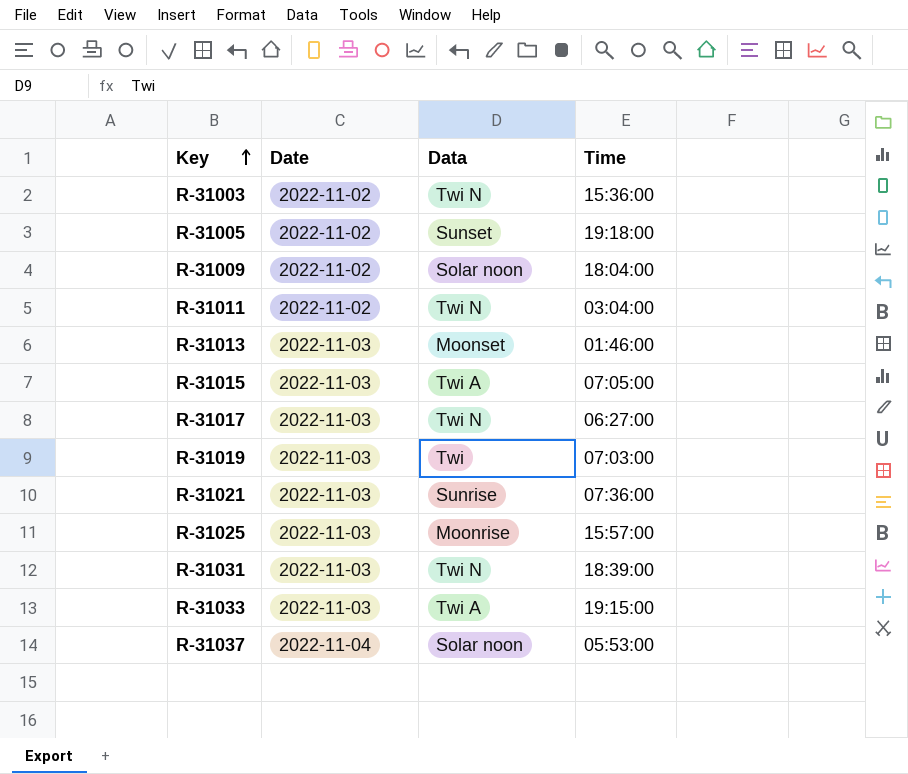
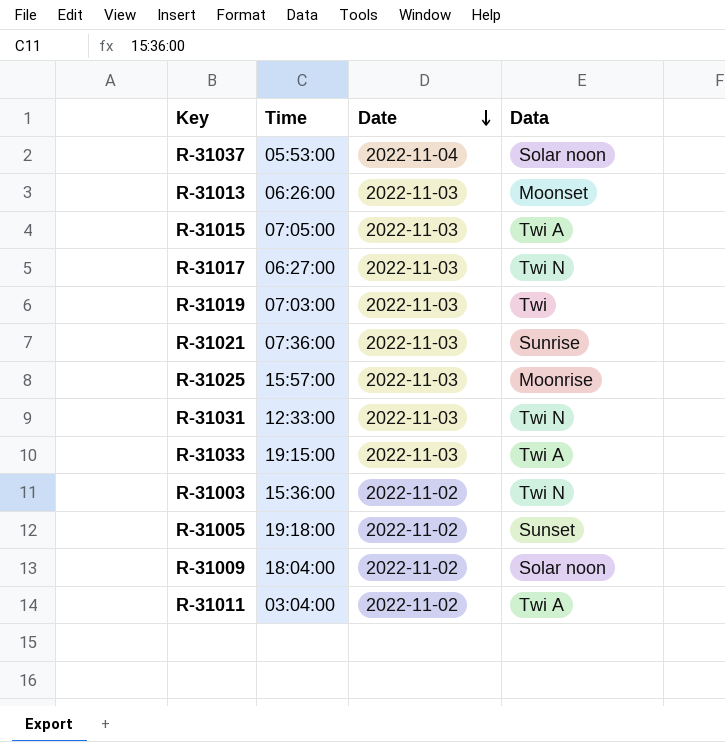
row order: Key ascending -> Date descending
column Time | position: 4 -> 2
R-31013 | Time: 01:46:00 -> 06:26:00
R-31031 | Time: 18:39:00 -> 12:33:00
R-31011 | Data: Twi N -> Twi A

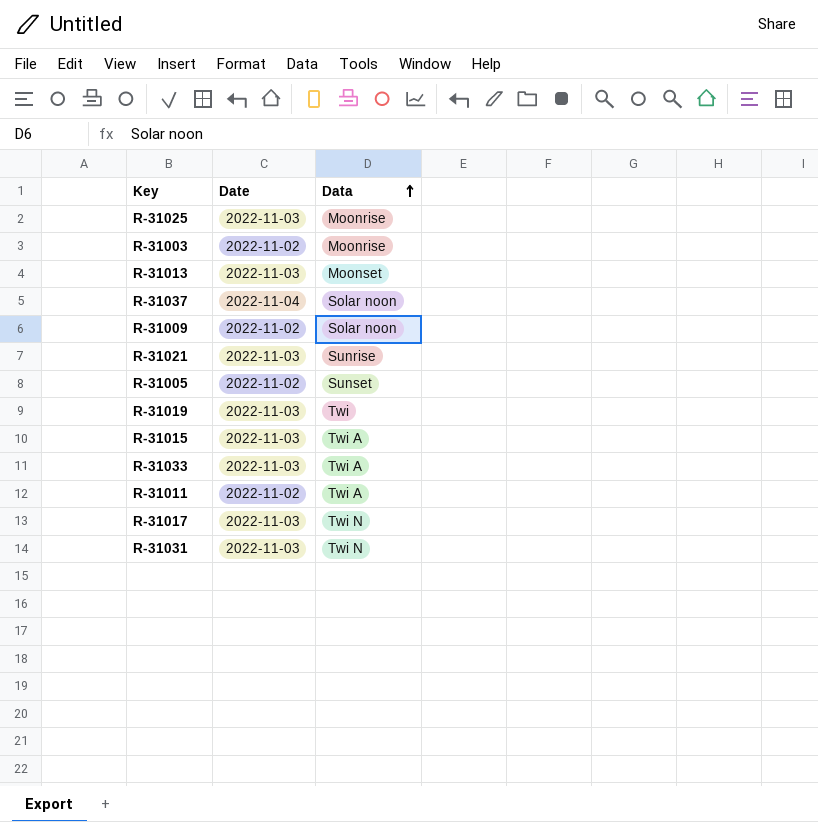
row order: Date descending -> Data ascending
column Time | position: 2 -> none
R-31003 | Data: Twi N -> Moonrise

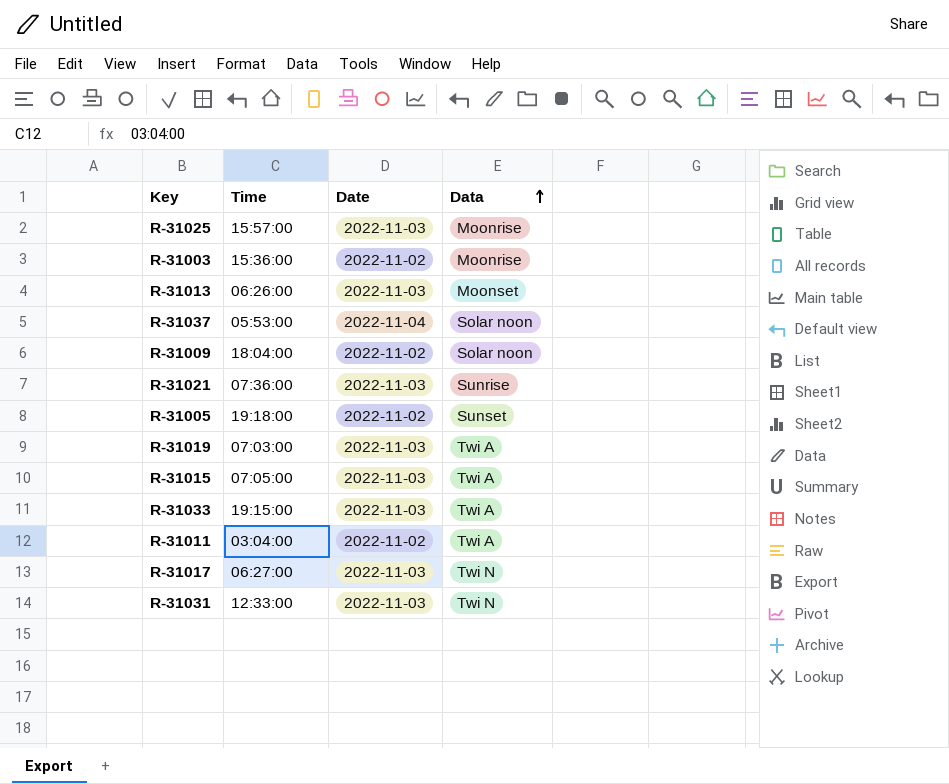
column Time | position: none -> 2
R-31019 | Data: Twi -> Twi A

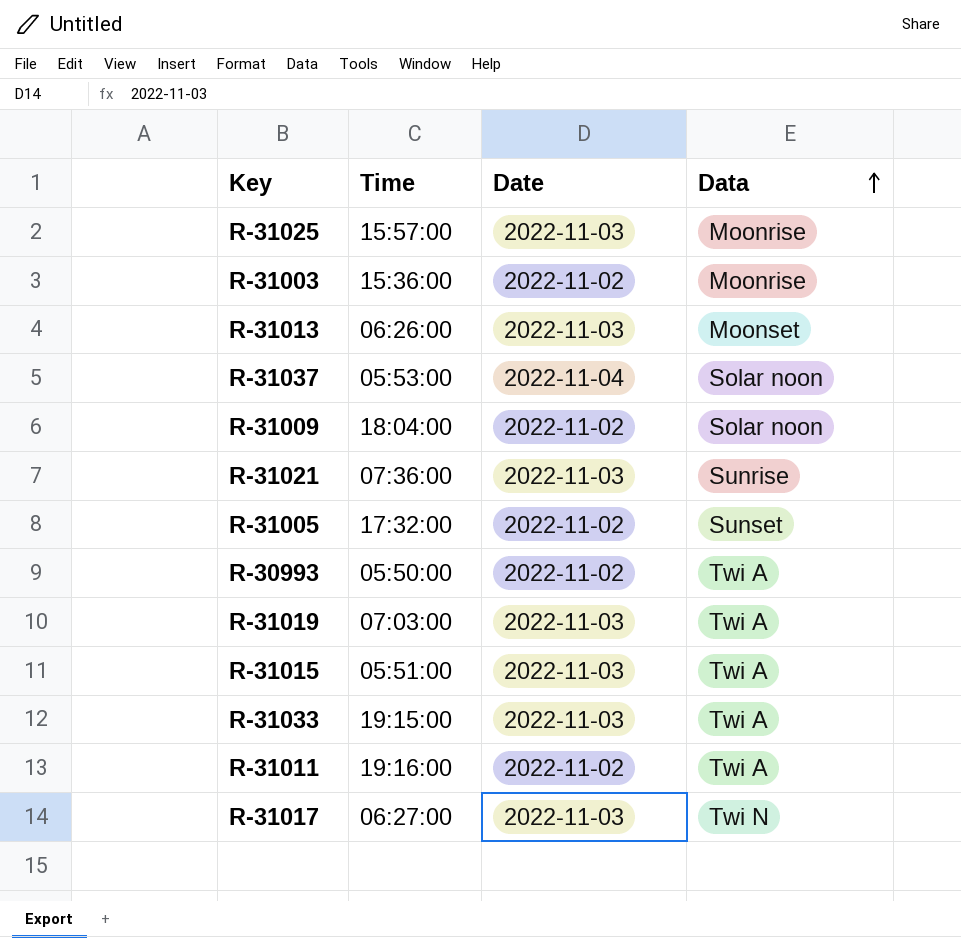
row R-31031: 12:33:00 | 2022-11-03 | Twi N -> none
R-31005 | Time: 19:18:00 -> 17:32:00
row R-30993: none -> 05:50:00 | 2022-11-02 | Twi A
R-31015 | Time: 07:05:00 -> 05:51:00
R-31011 | Time: 03:04:00 -> 19:16:00

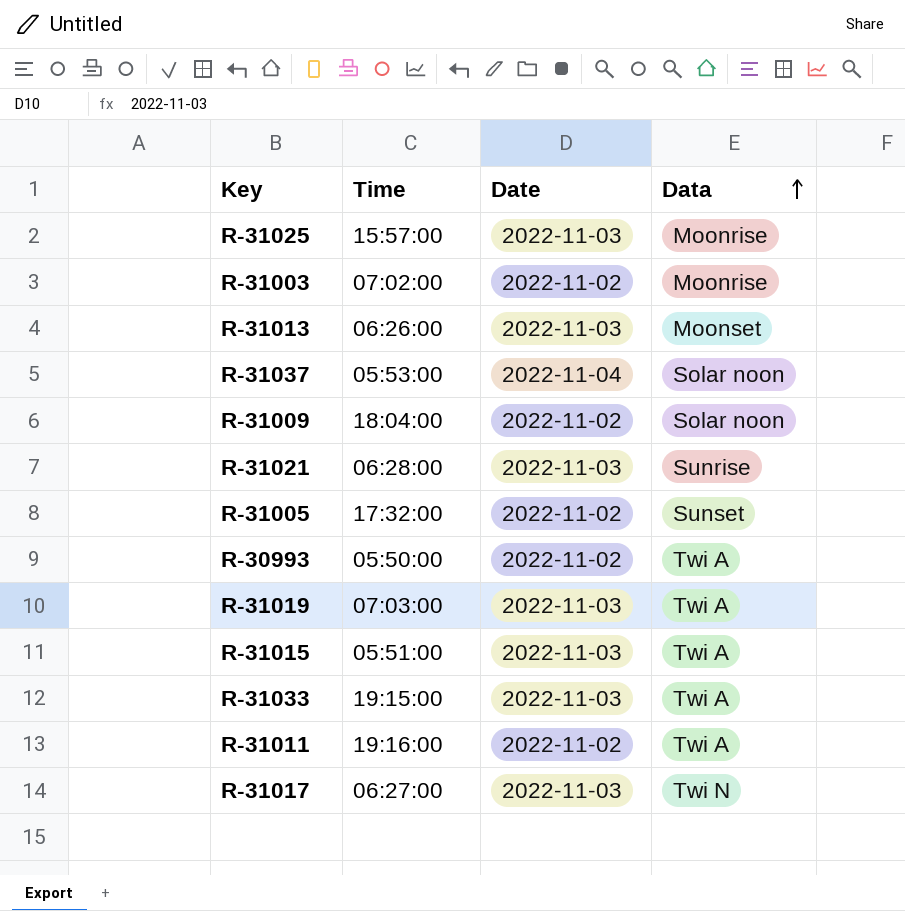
R-31003 | Time: 15:36:00 -> 07:02:00
R-31021 | Time: 07:36:00 -> 06:28:00

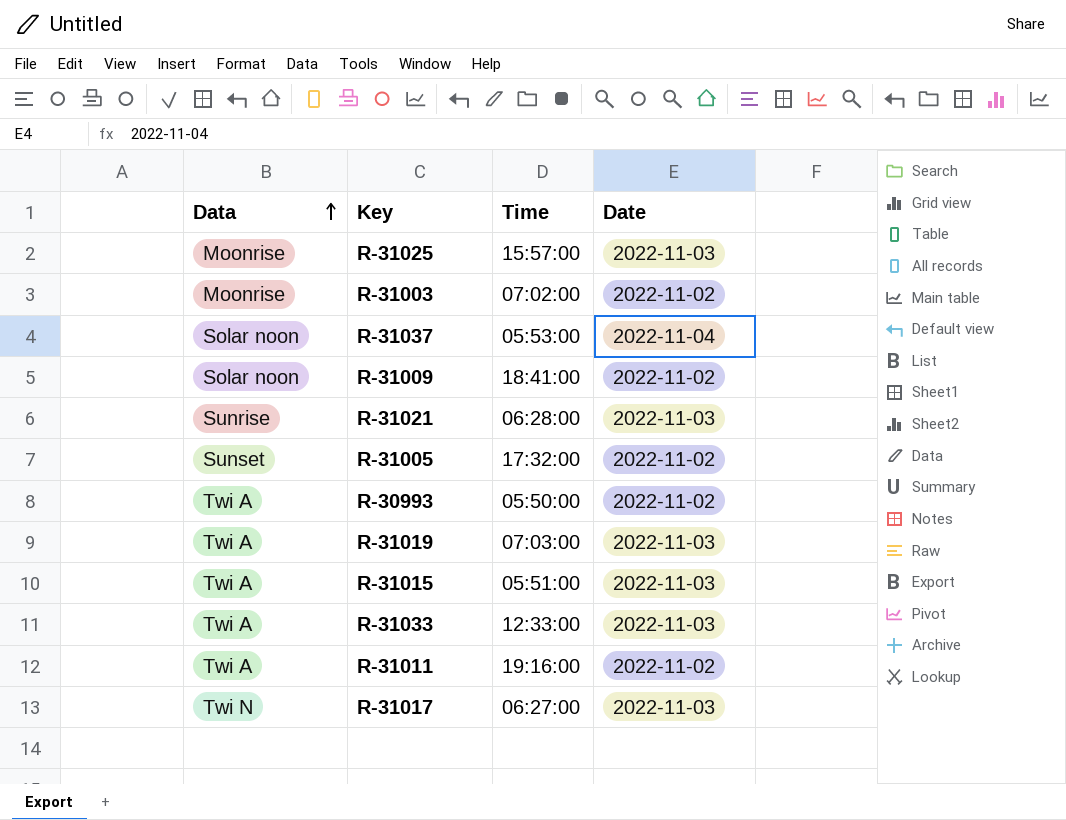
column Data | position: 4 -> 1
row R-31013: 06:26:00 | 2022-11-03 | Moonset -> none
R-31009 | Time: 18:04:00 -> 18:41:00
R-31033 | Time: 19:15:00 -> 12:33:00

